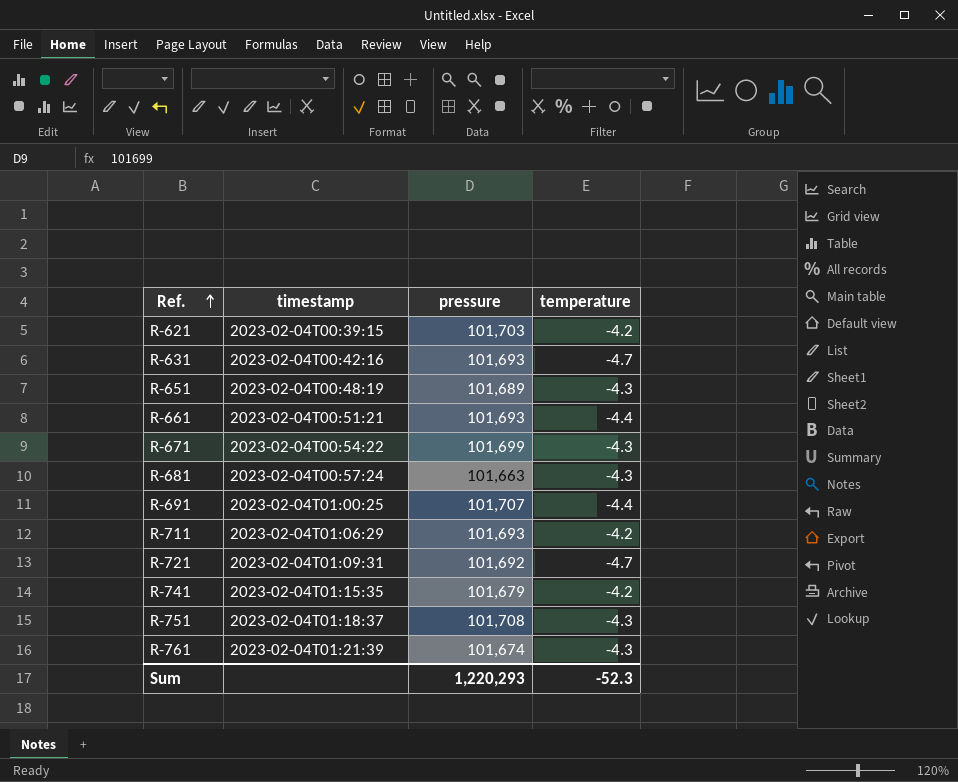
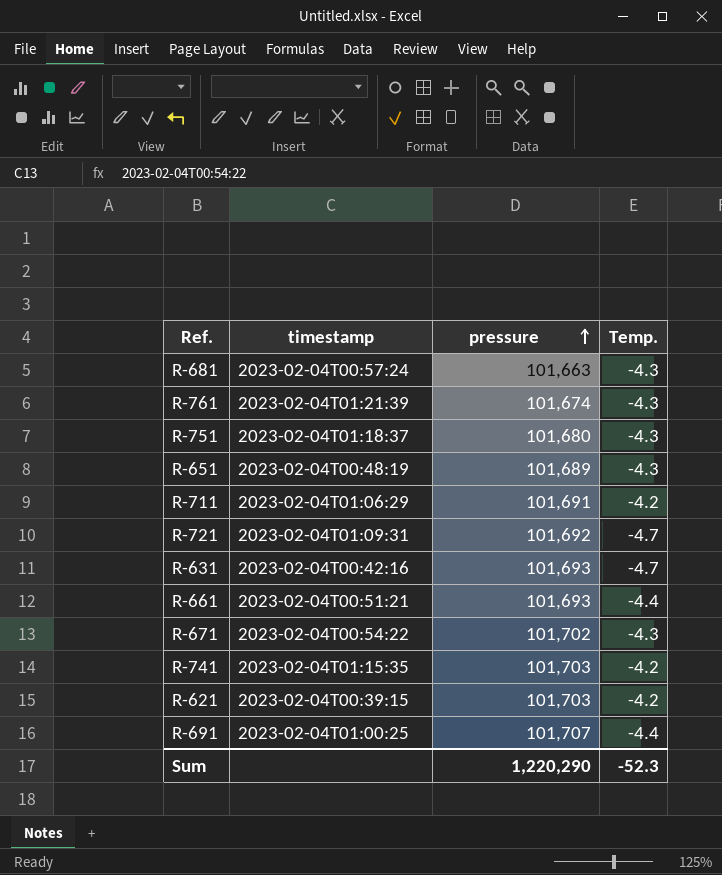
row order: Ref. ascending -> pressure ascending
column name: temperature -> Temp.
R-751 | pressure: 101,708 -> 101,680
R-711 | pressure: 101,693 -> 101,691
R-671 | pressure: 101,699 -> 101,702
R-741 | pressure: 101,679 -> 101,703
Sum | pressure: 1,220,293 -> 1,220,290

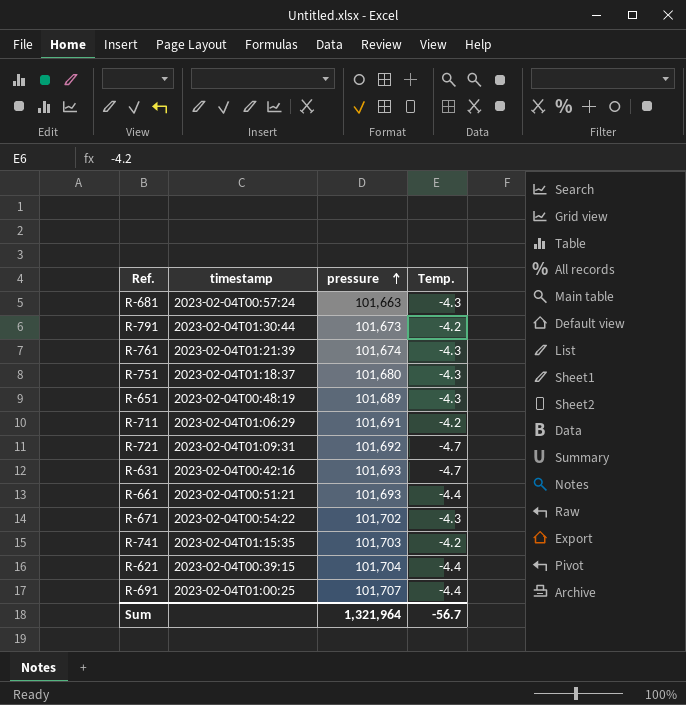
row R-791: none -> 2023-02-04T01:30:44 | 101,673 | -4.2
R-621 | pressure: 101,703 -> 101,704
R-621 | Temp.: -4.2 -> -4.4
Sum | pressure: 1,220,290 -> 1,321,964
Sum | Temp.: -52.3 -> -56.7

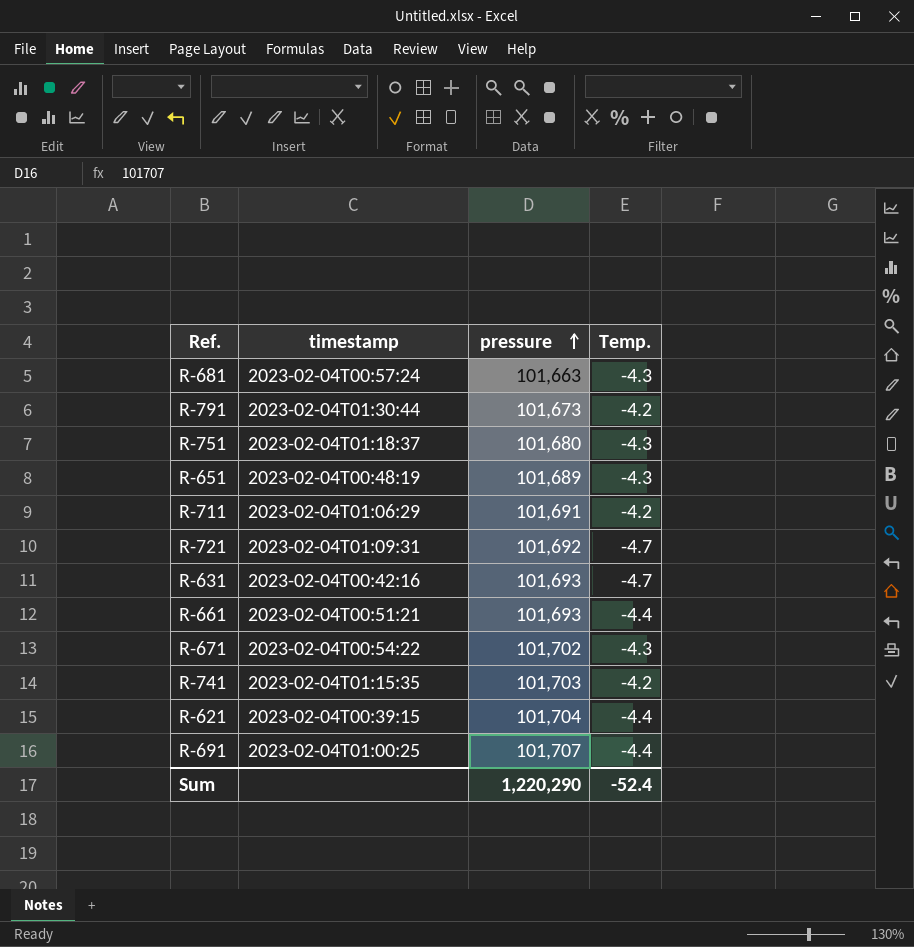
row R-761: 2023-02-04T01:21:39 | 101,674 | -4.3 -> none
Sum | pressure: 1,321,964 -> 1,220,290
Sum | Temp.: -56.7 -> -52.4

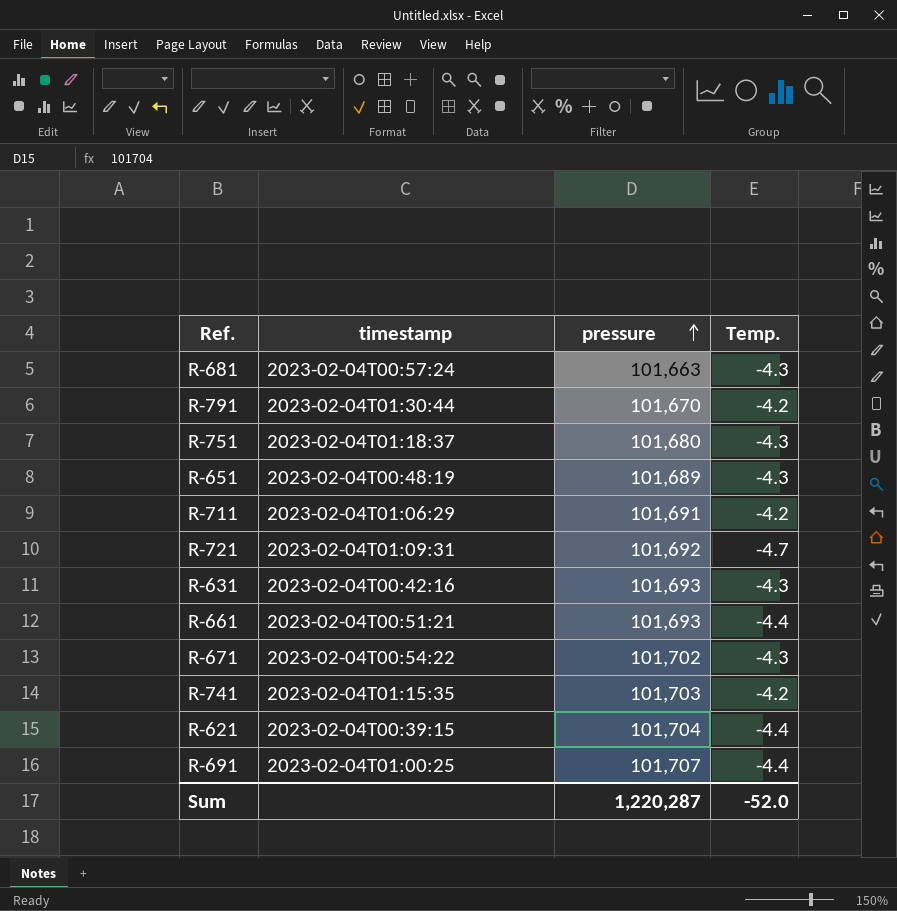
R-791 | pressure: 101,673 -> 101,670
R-631 | Temp.: -4.7 -> -4.3
Sum | pressure: 1,220,290 -> 1,220,287
Sum | Temp.: -52.4 -> -52.0

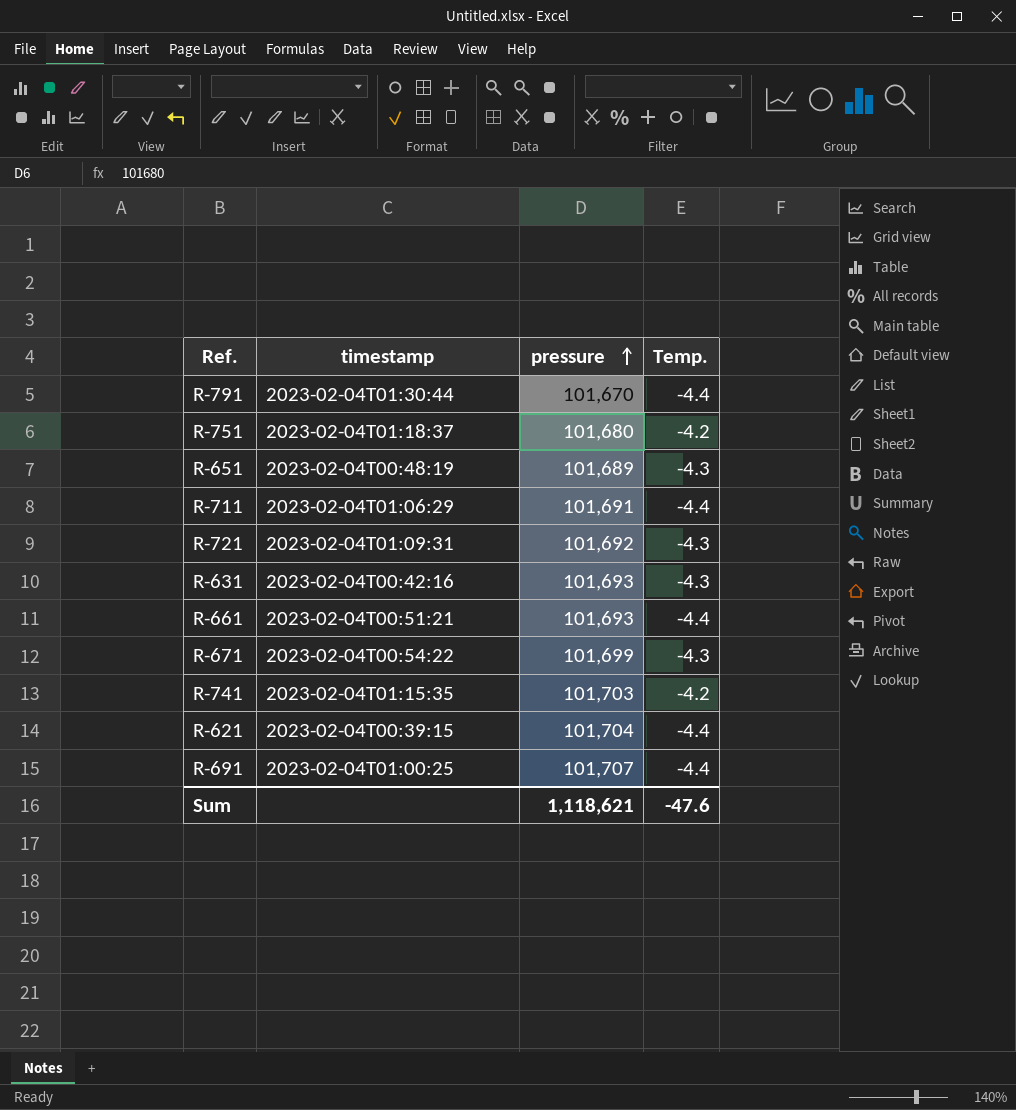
row R-681: 2023-02-04T00:57:24 | 101,663 | -4.3 -> none
R-791 | Temp.: -4.2 -> -4.4
R-751 | Temp.: -4.3 -> -4.2
R-711 | Temp.: -4.2 -> -4.4
R-721 | Temp.: -4.7 -> -4.3
R-671 | pressure: 101,702 -> 101,699
Sum | pressure: 1,220,287 -> 1,118,621
Sum | Temp.: -52.0 -> -47.6

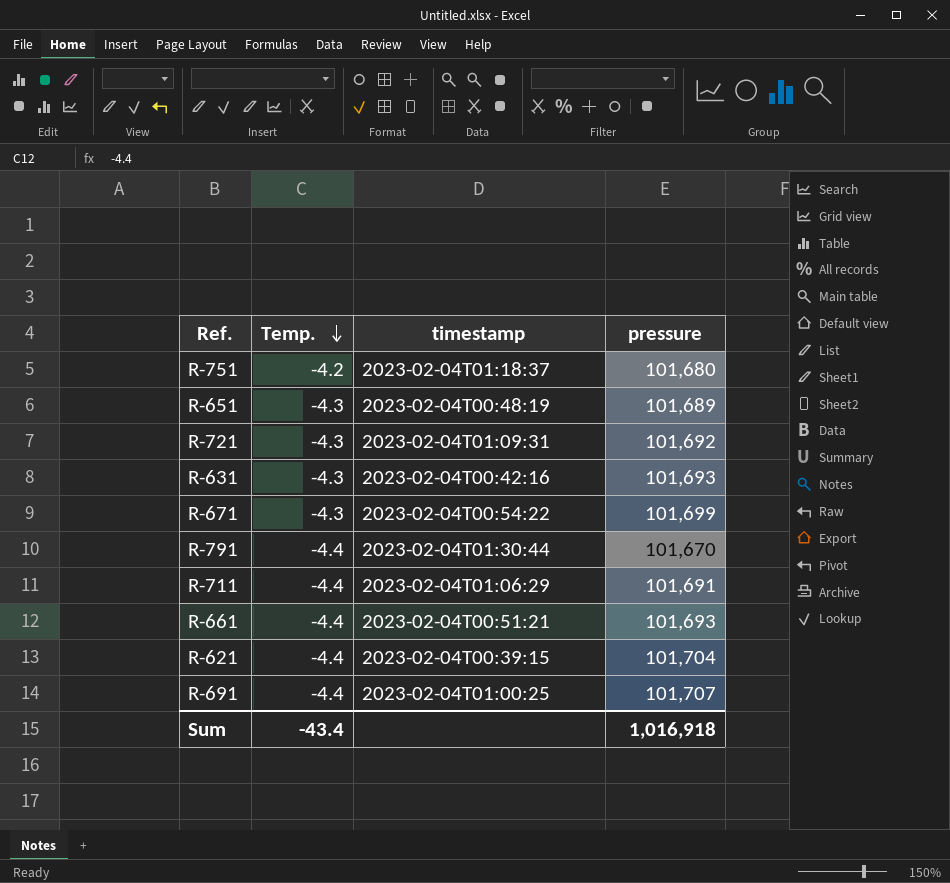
row order: pressure ascending -> Temp. descending
column Temp. | position: 4 -> 2
row R-741: 2023-02-04T01:15:35 | 101,703 | -4.2 -> none
Sum | Temp.: -47.6 -> -43.4
Sum | pressure: 1,118,621 -> 1,016,918

